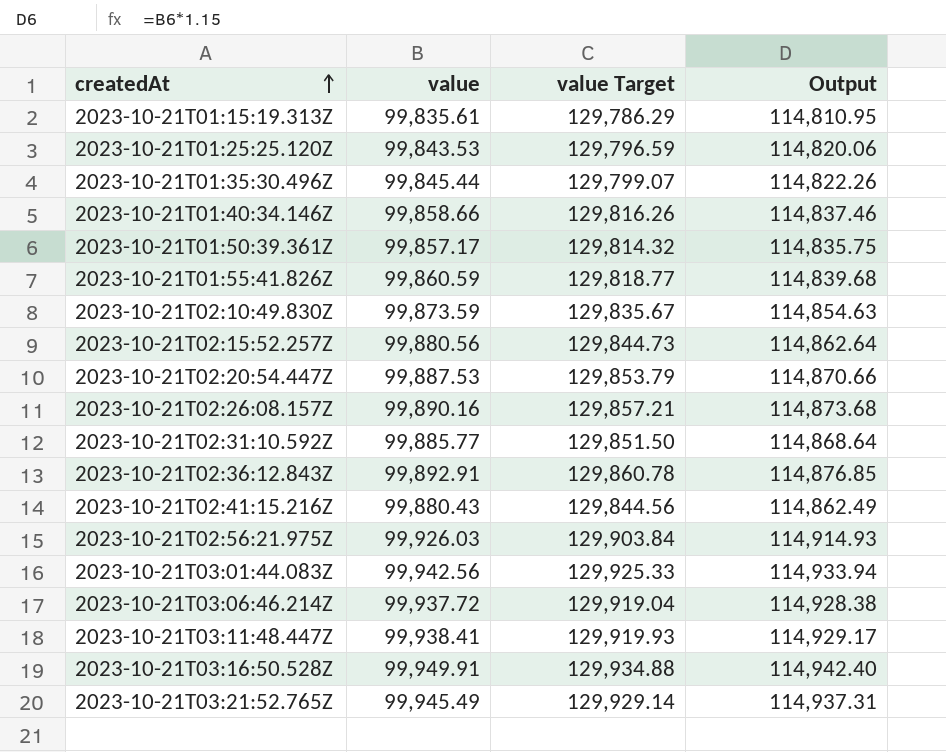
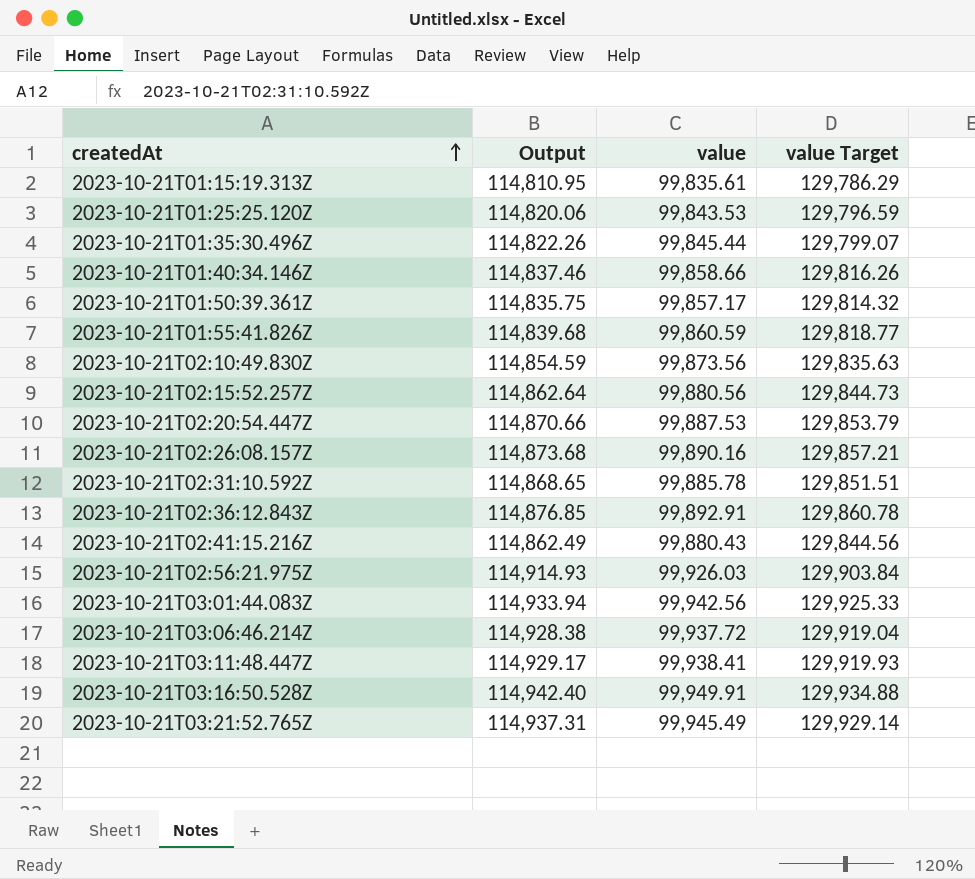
column Output | position: 4 -> 2
2023-10-21T02:10:49.830Z | Output: 114,854.63 -> 114,854.59
2023-10-21T02:10:49.830Z | value: 99,873.59 -> 99,873.56
2023-10-21T02:10:49.830Z | value Target: 129,835.67 -> 129,835.63
2023-10-21T02:31:10.592Z | Output: 114,868.64 -> 114,868.65
2023-10-21T02:31:10.592Z | value: 99,885.77 -> 99,885.78
2023-10-21T02:31:10.592Z | value Target: 129,851.50 -> 129,851.51

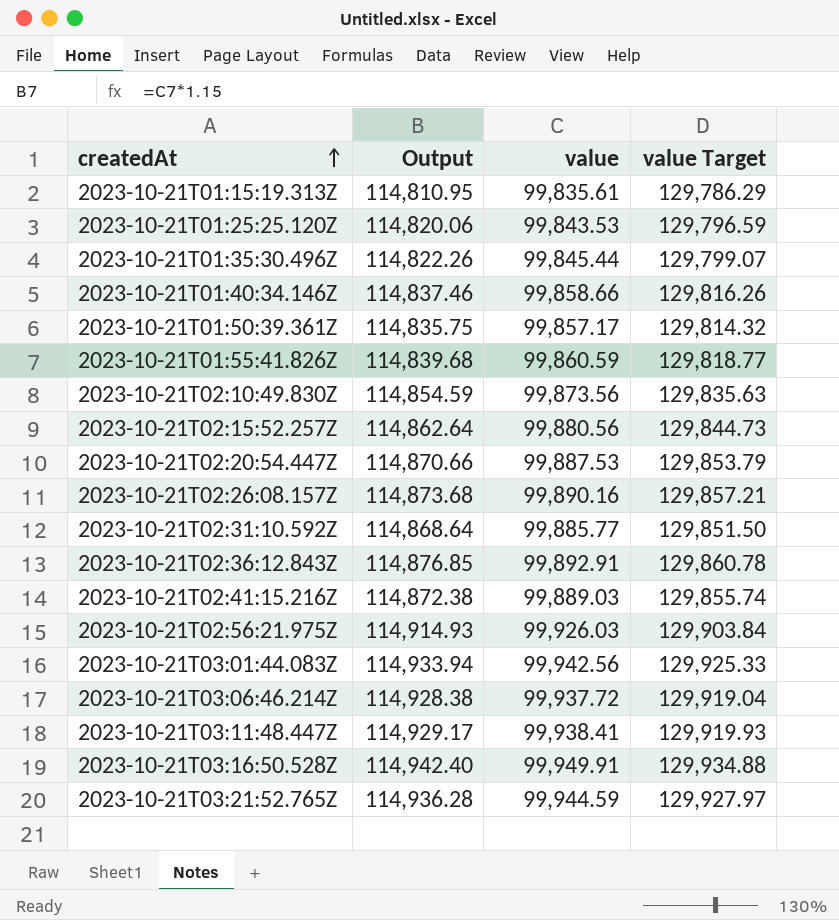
2023-10-21T02:31:10.592Z | Output: 114,868.65 -> 114,868.64
2023-10-21T02:31:10.592Z | value: 99,885.78 -> 99,885.77
2023-10-21T02:31:10.592Z | value Target: 129,851.51 -> 129,851.50
2023-10-21T02:41:15.216Z | Output: 114,862.49 -> 114,872.38
2023-10-21T02:41:15.216Z | value: 99,880.43 -> 99,889.03
2023-10-21T02:41:15.216Z | value Target: 129,844.56 -> 129,855.74
2023-10-21T03:21:52.765Z | Output: 114,937.31 -> 114,936.28
2023-10-21T03:21:52.765Z | value: 99,945.49 -> 99,944.59
2023-10-21T03:21:52.765Z | value Target: 129,929.14 -> 129,927.97

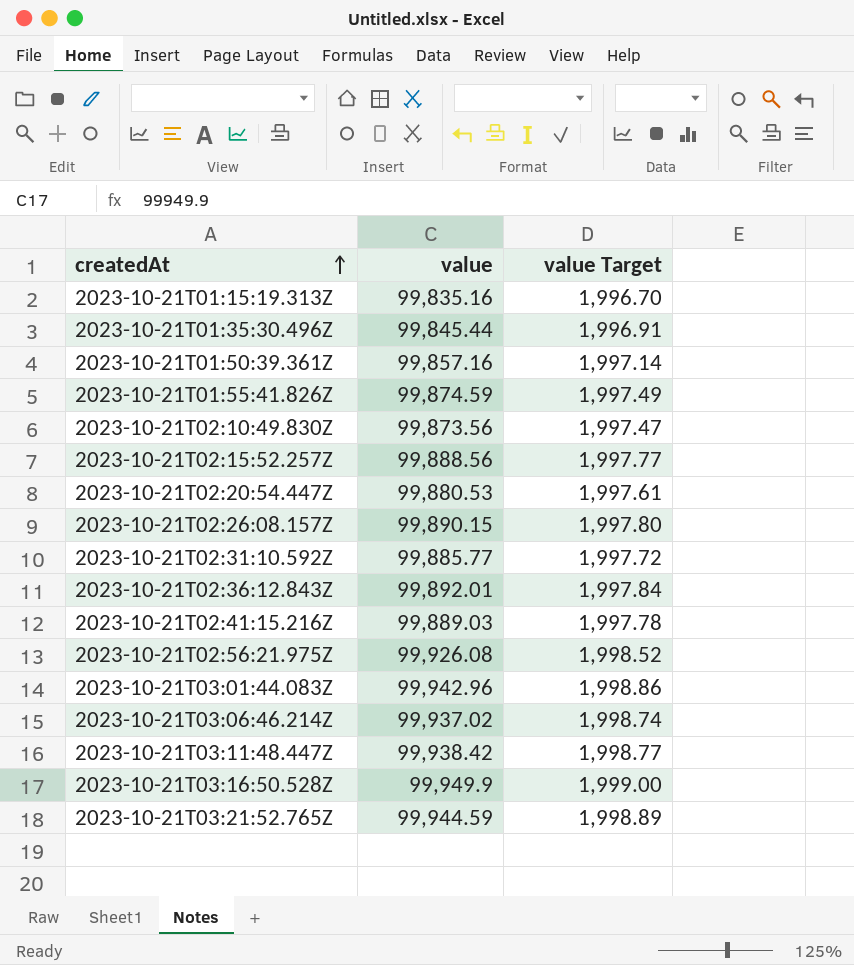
column Output | formula: [value] * 1.15 -> none
column value Target | formula: [value] * 1.3 -> [value] * 0.02
row 2023-10-21T01:25:25.120Z: 114,820.06 | 99,843.53 | 129,796.59 -> none
row 2023-10-21T01:40:34.146Z: 114,837.46 | 99,858.66 | 129,816.26 -> none
2023-10-21T01:15:19.313Z | value: 99,835.61 -> 99,835.16
2023-10-21T01:50:39.361Z | value: 99,857.17 -> 99,857.16
2023-10-21T01:55:41.826Z | value: 99,860.59 -> 99,874.59
2023-10-21T02:15:52.257Z | value: 99,880.56 -> 99,888.56
2023-10-21T02:20:54.447Z | value: 99,887.53 -> 99,880.53
2023-10-21T02:26:08.157Z | value: 99,890.16 -> 99,890.15
2023-10-21T02:36:12.843Z | value: 99,892.91 -> 99,892.01
2023-10-21T02:56:21.975Z | value: 99,926.03 -> 99,926.08
2023-10-21T03:01:44.083Z | value: 99,942.56 -> 99,942.96
2023-10-21T03:06:46.214Z | value: 99,937.72 -> 99,937.02
2023-10-21T03:11:48.447Z | value: 99,938.41 -> 99,938.42
2023-10-21T03:16:50.528Z | value: 99,949.91 -> 99,949.9

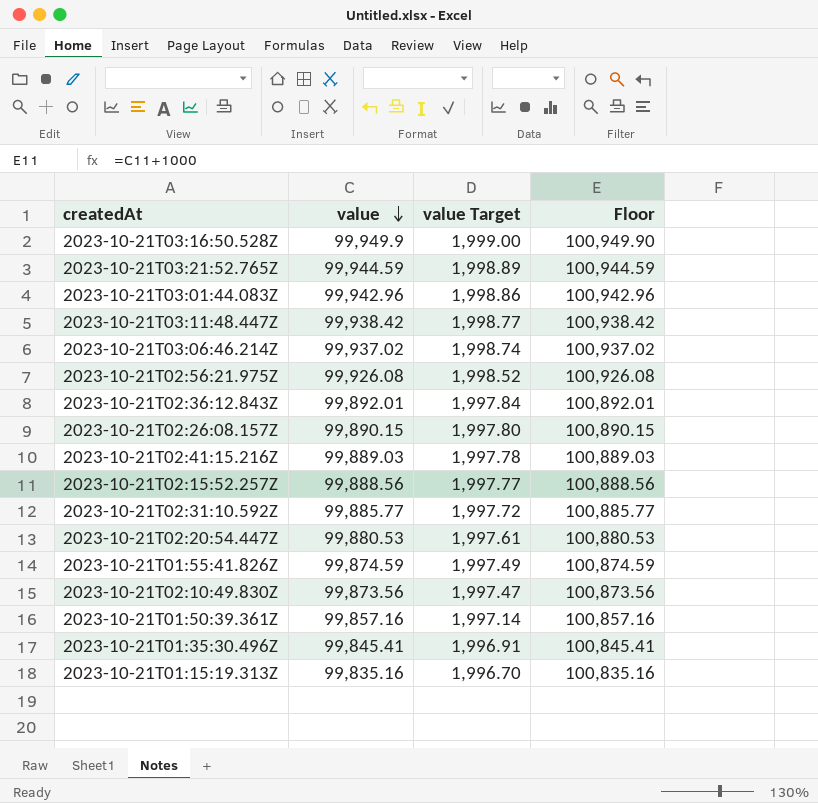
row order: createdAt ascending -> value descending
column Floor | formula: none -> [value] + 1000
2023-10-21T01:35:30.496Z | value: 99,845.44 -> 99,845.41

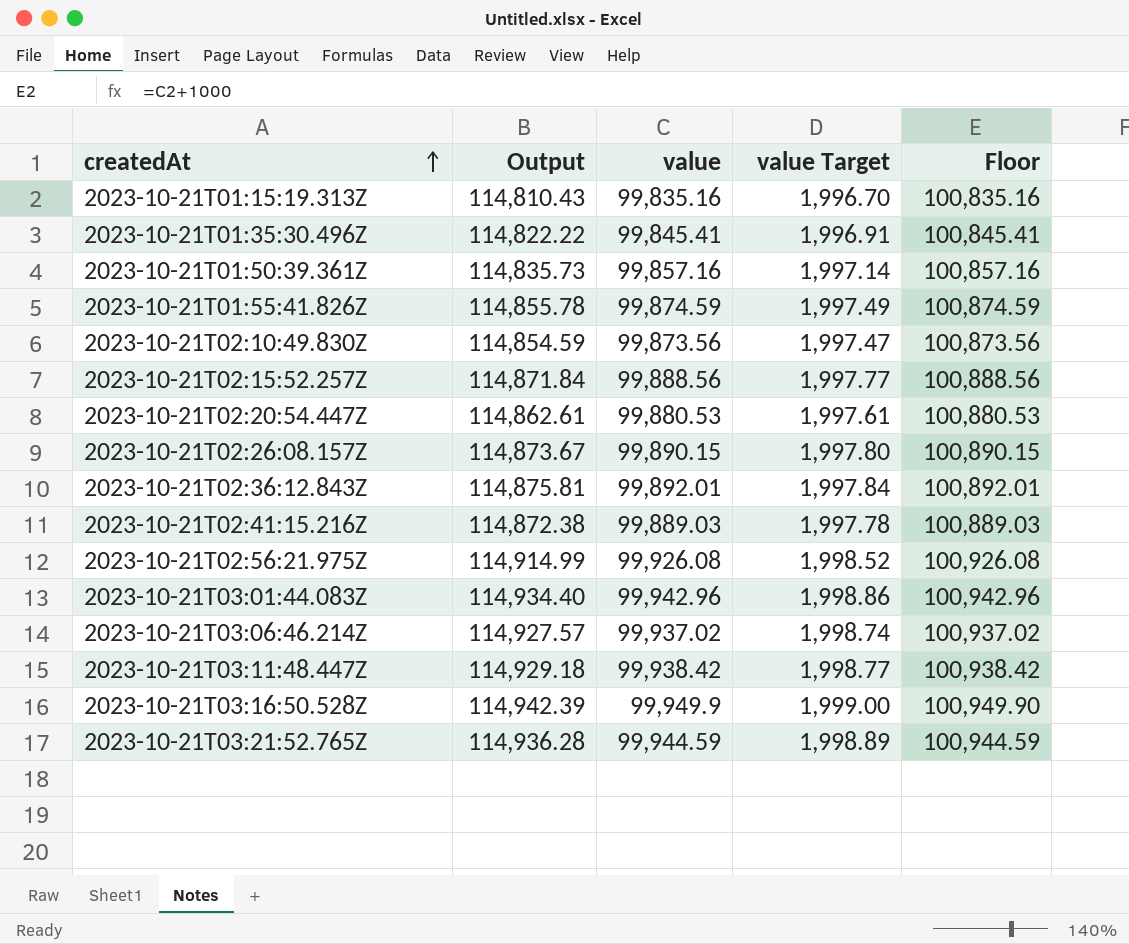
row order: value descending -> createdAt ascending
column Output | formula: none -> [value] * 1.15
row 2023-10-21T02:31:10.592Z: 99,885.77 | 1,997.72 | 100,885.77 -> none

